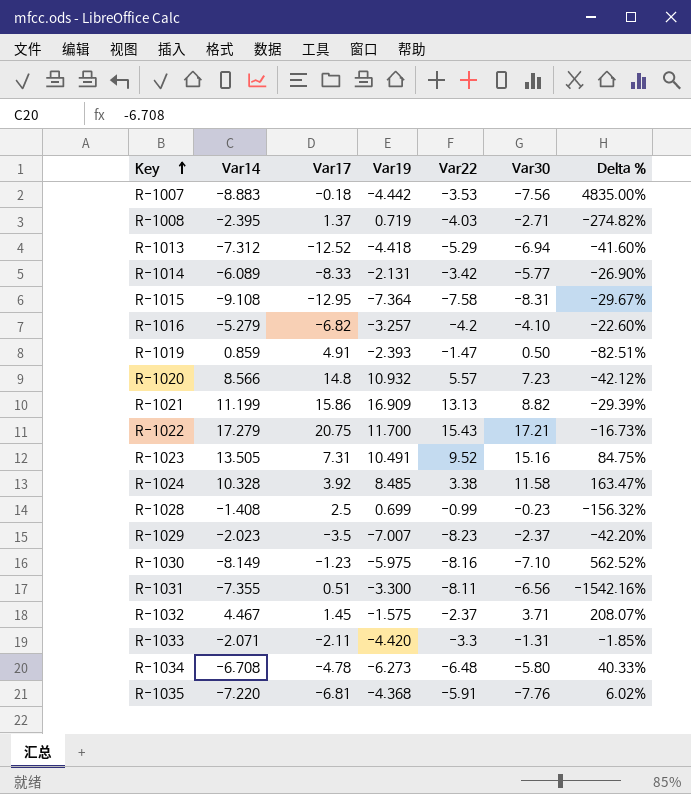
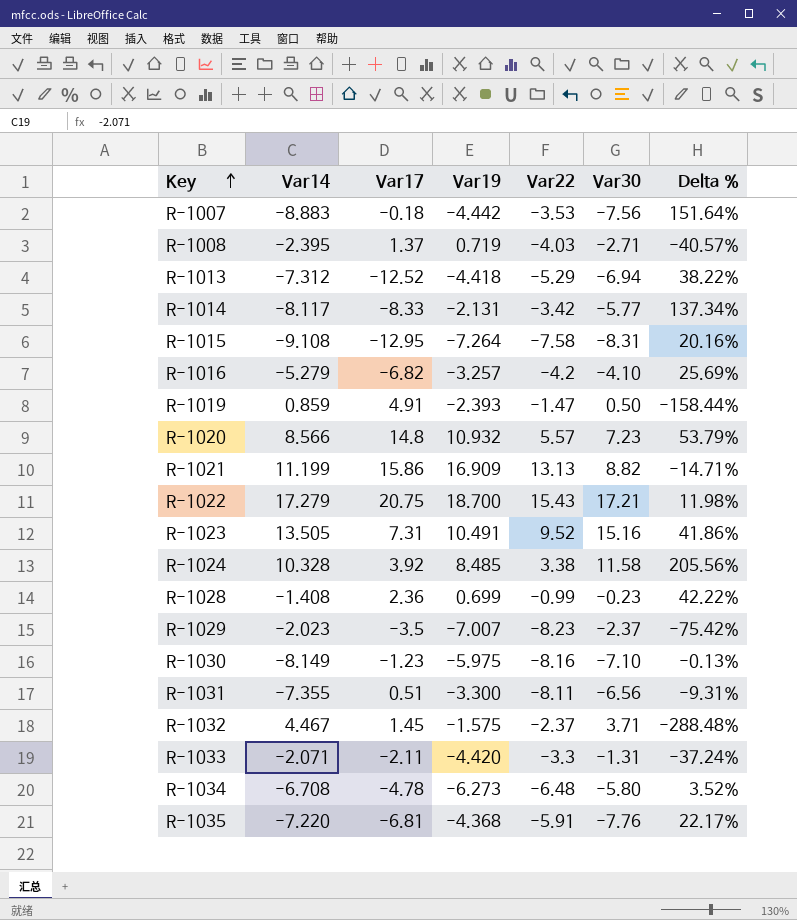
column Delta % | formula: ([Var14] - [Var17]) / [Var17] -> ([Var14] - [Var22]) / [Var22]
R-1014 | Var14: -6.089 -> -8.117
R-1015 | Var19: -7.364 -> -7.264
R-1022 | Var19: 11.700 -> 18.700
R-1028 | Var17: 2.5 -> 2.36

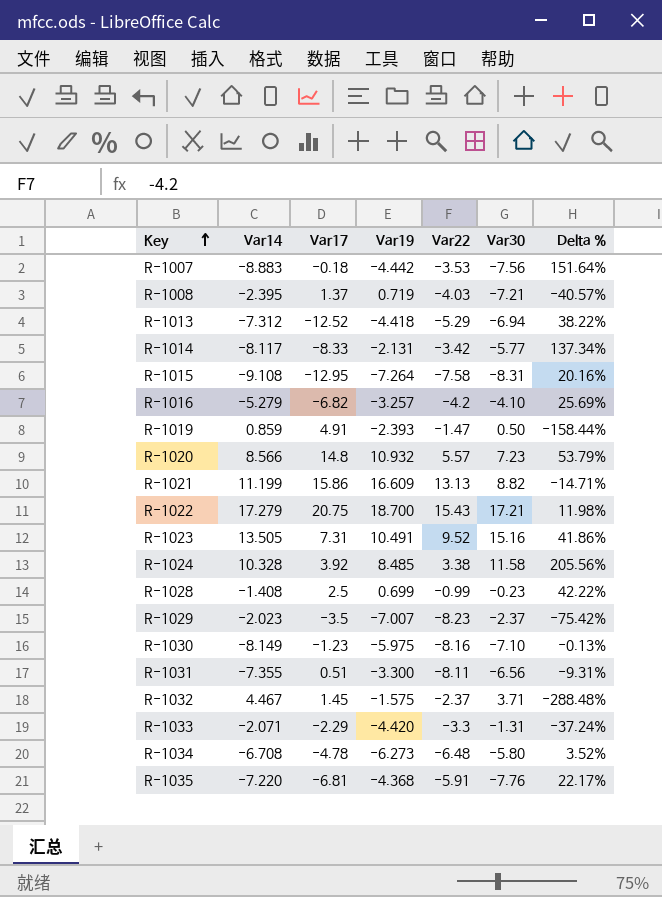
R-1008 | Var30: -2.71 -> -7.21
R-1021 | Var19: 16.909 -> 16.609
R-1028 | Var17: 2.36 -> 2.5
R-1033 | Var17: -2.11 -> -2.29

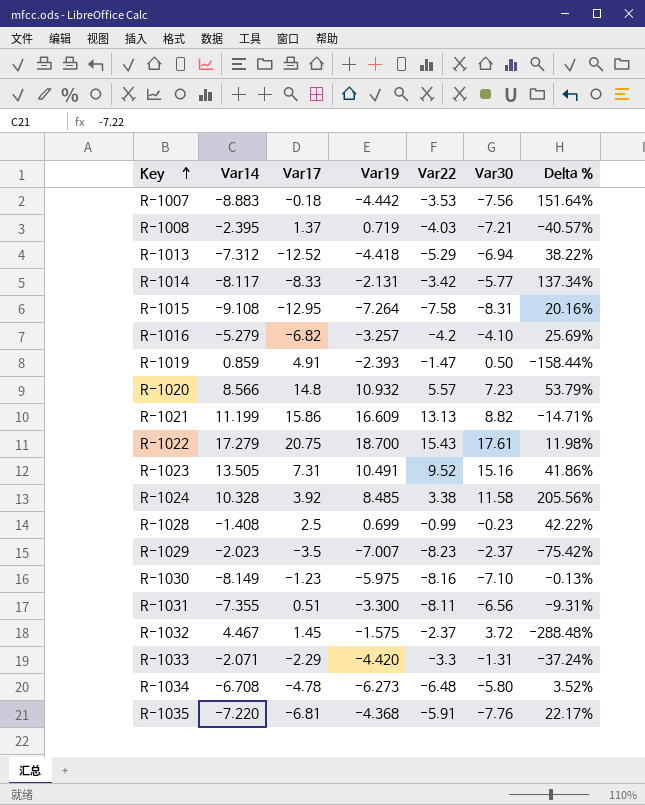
R-1022 | Var30: 17.21 -> 17.61
R-1032 | Var30: 3.71 -> 3.72

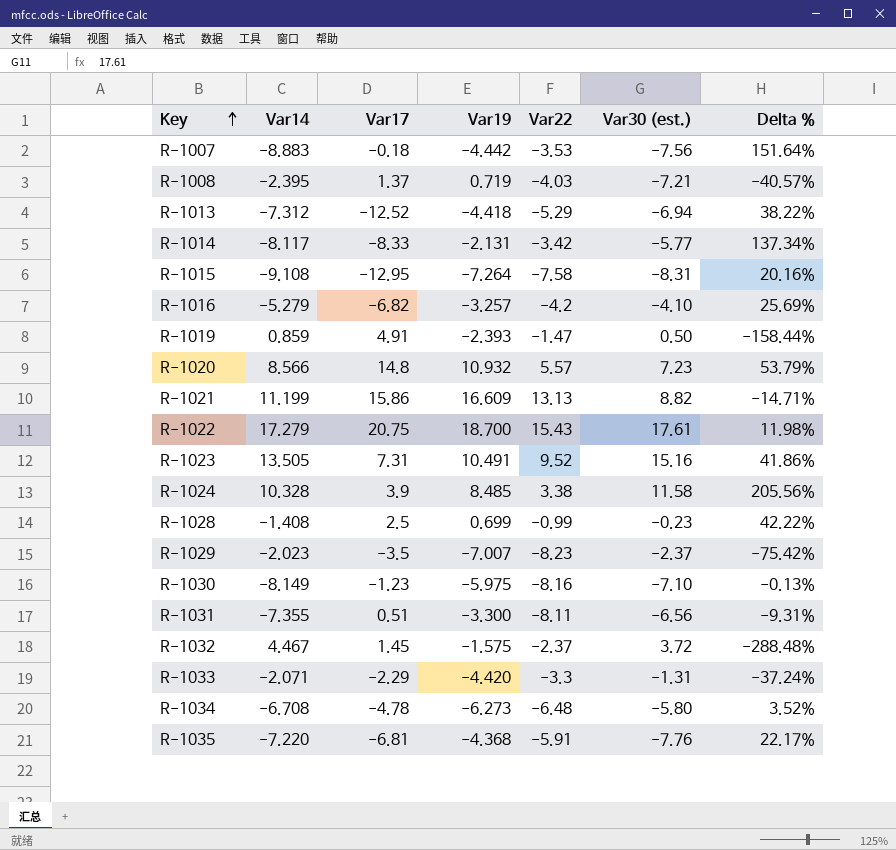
column name: Var30 -> Var30 (est.)
R-1024 | Var17: 3.92 -> 3.9

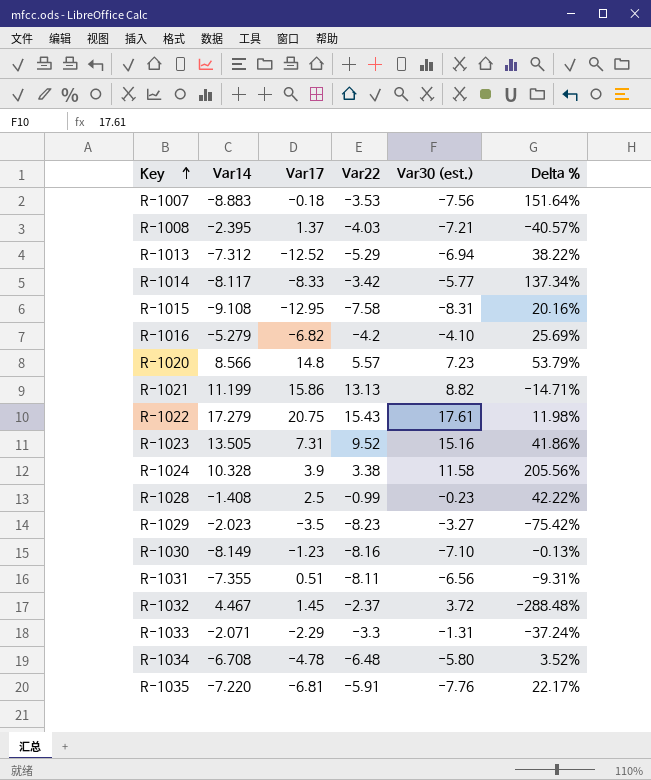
column Var19 | position: 4 -> none
row R-1019: 0.859 | 4.91 | -2.393 | -1.47 | 0.50 | -158.44% -> none
R-1029 | Var30 (est.): -2.37 -> -3.27

